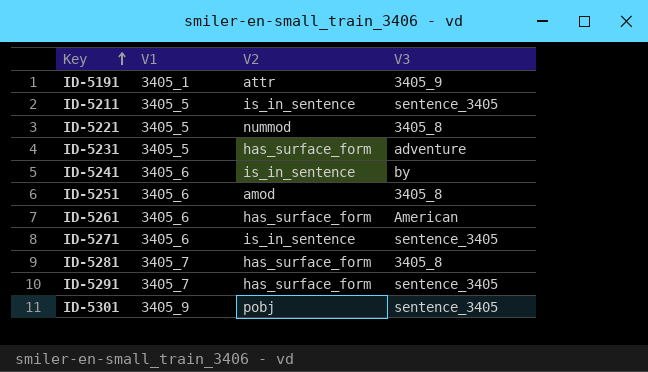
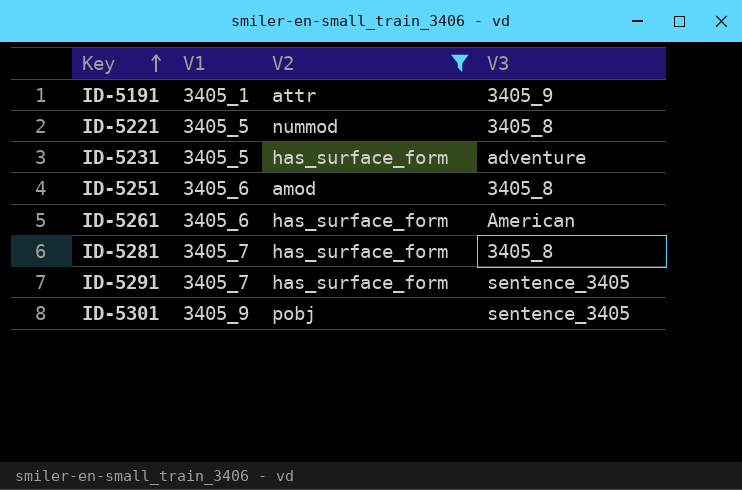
filter: none -> V2 != is_in_sentence

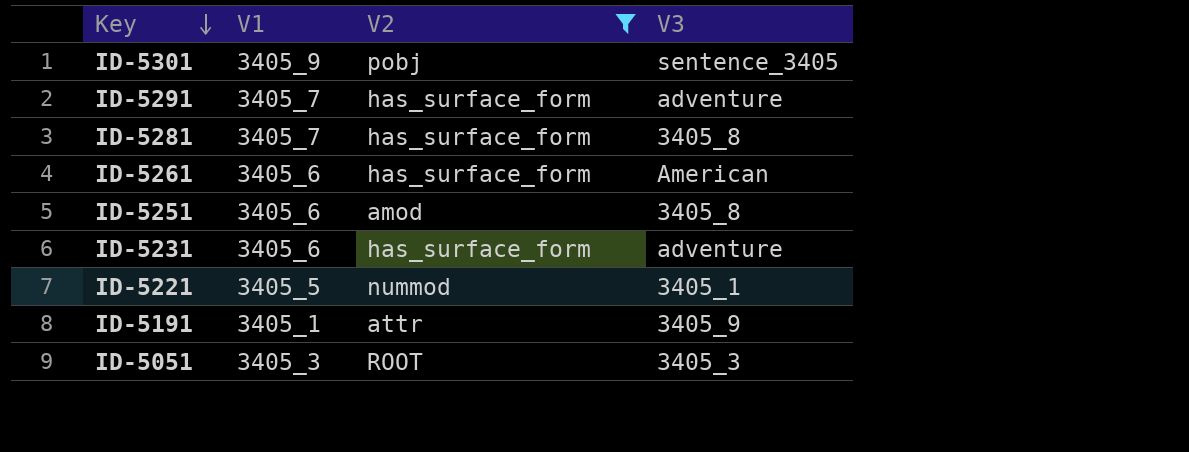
row order: Key ascending -> Key descending
ID-5291 | V3: sentence_3405 -> adventure
ID-5231 | V1: 3405_5 -> 3405_6
ID-5221 | V3: 3405_8 -> 3405_1
row ID-5051: none -> 3405_3 | ROOT | 3405_3

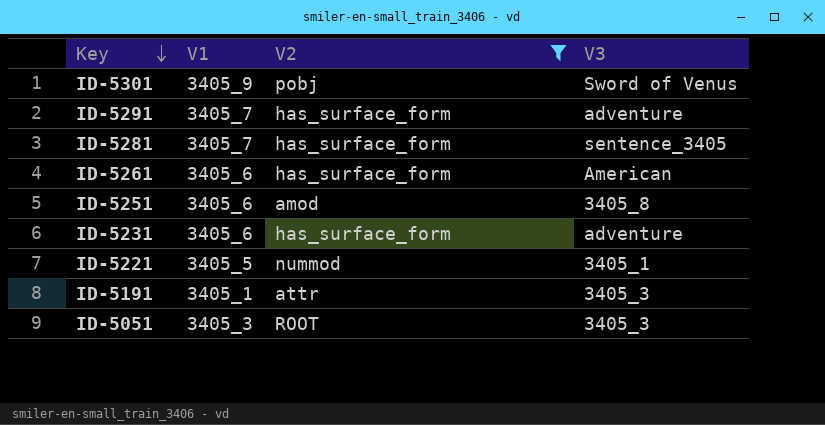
ID-5301 | V3: sentence_3405 -> Sword of Venus
ID-5281 | V3: 3405_8 -> sentence_3405
ID-5191 | V3: 3405_9 -> 3405_3

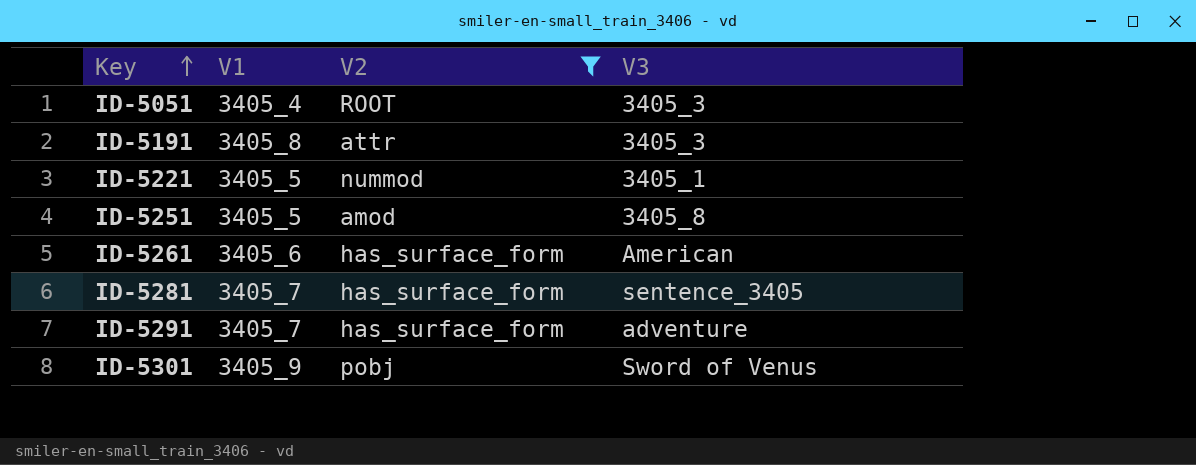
row order: Key descending -> Key ascending
row ID-5231: 3405_6 | has_surface_form | adventure -> none
ID-5051 | V1: 3405_3 -> 3405_4
ID-5191 | V1: 3405_1 -> 3405_8
ID-5251 | V1: 3405_6 -> 3405_5

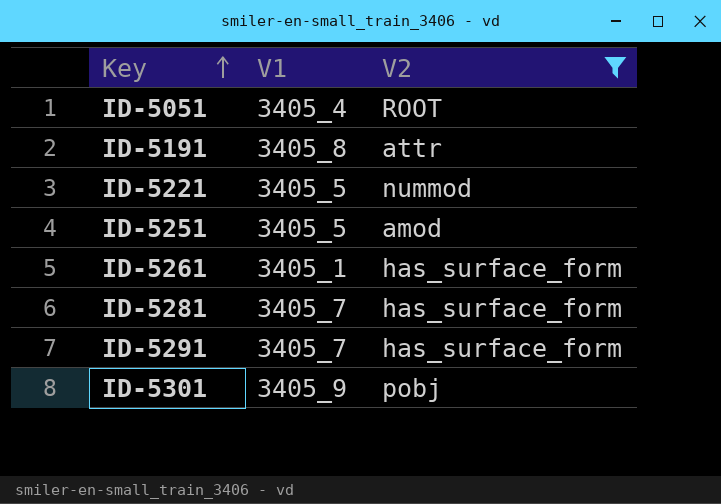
column V3 | position: 4 -> none
ID-5261 | V1: 3405_6 -> 3405_1

